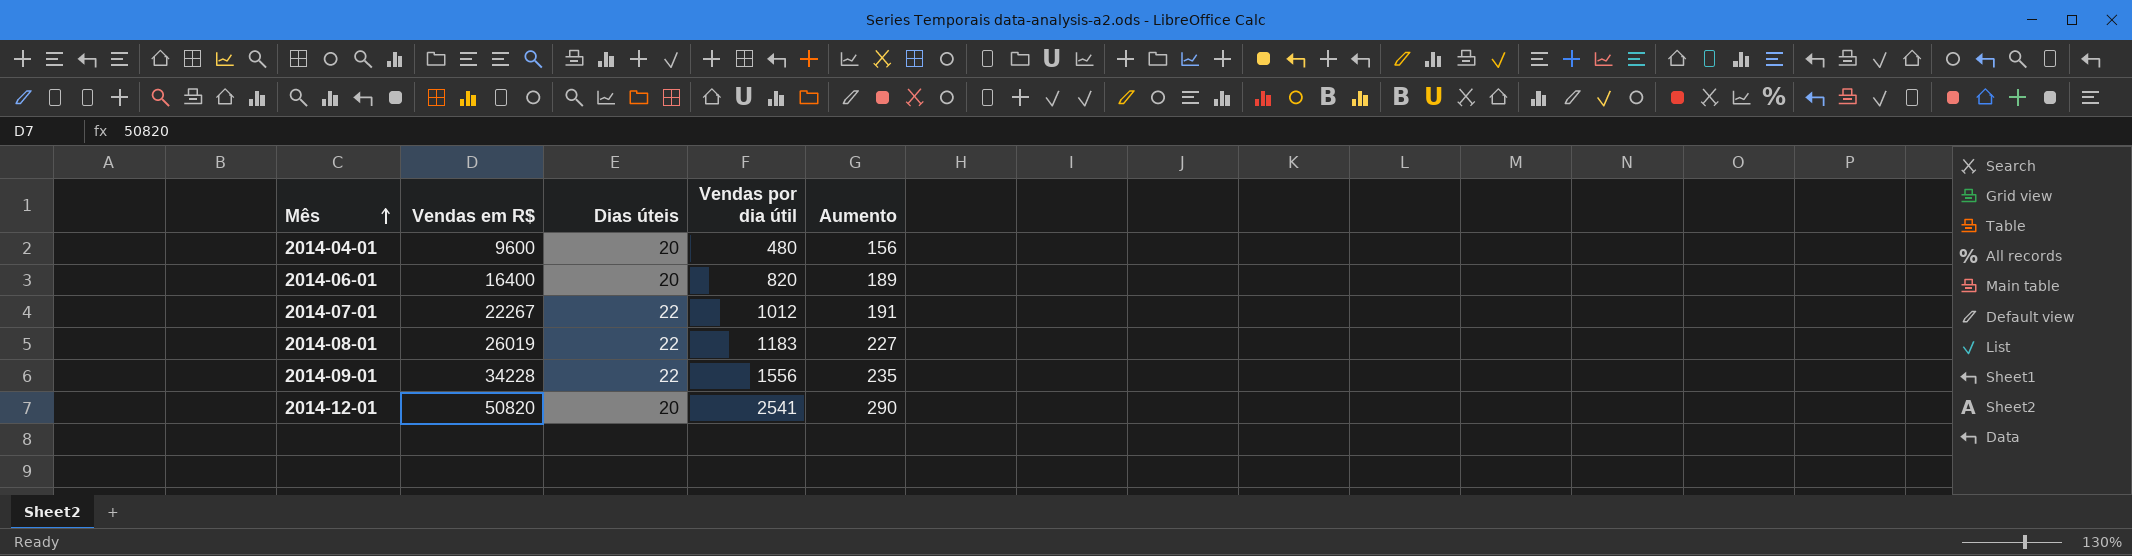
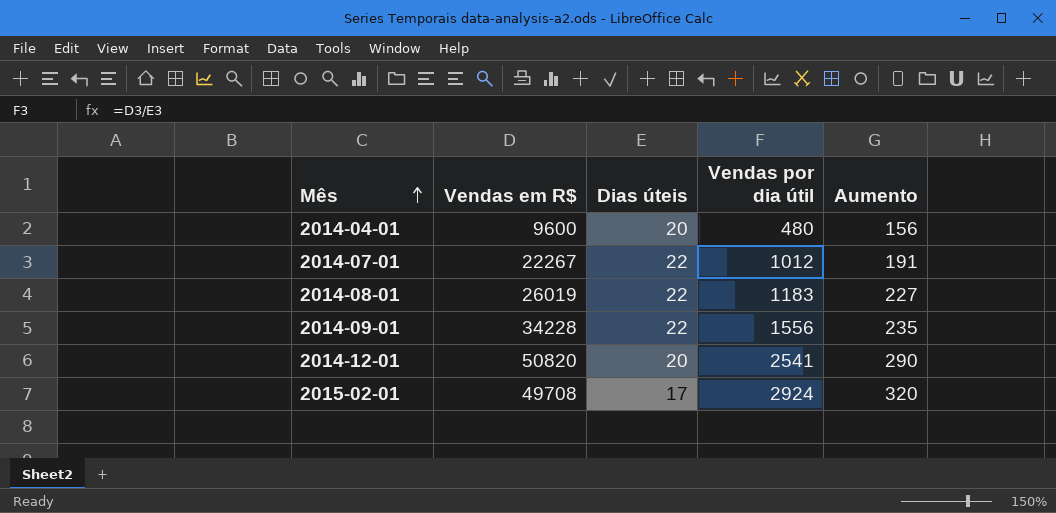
row 2014-06-01: 16400 | 20 | 820 | 189 -> none
row 2015-02-01: none -> 49708 | 17 | 2924 | 320

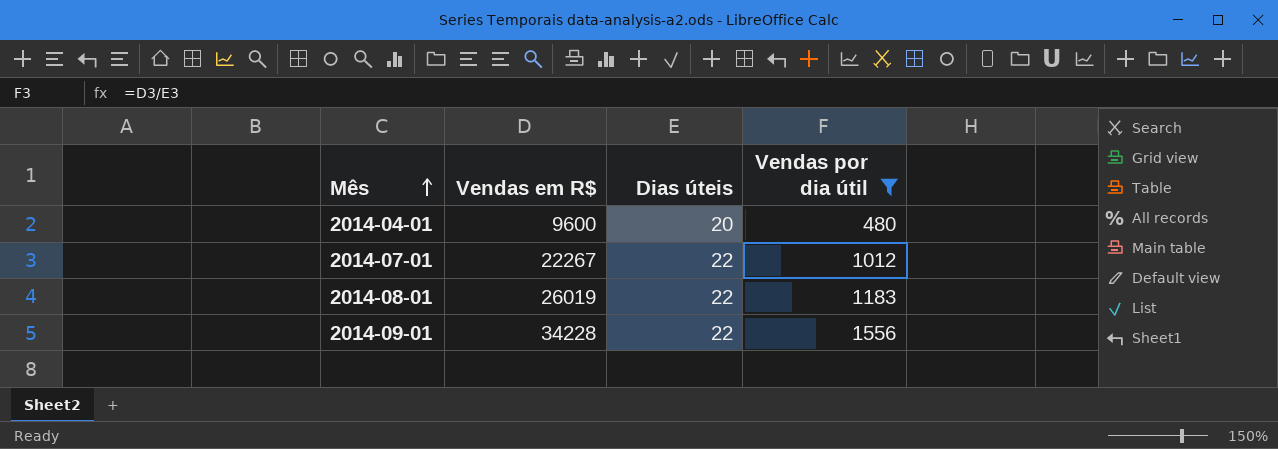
filter: none -> Vendas por dia útil <= 1556
column Aumento | position: 5 -> none

